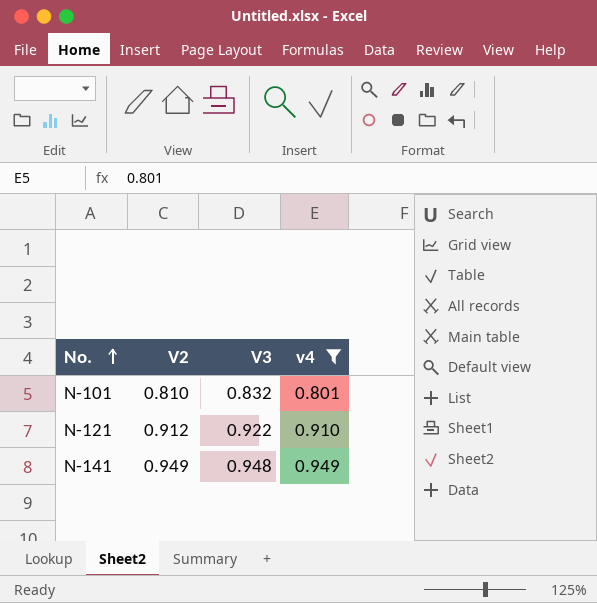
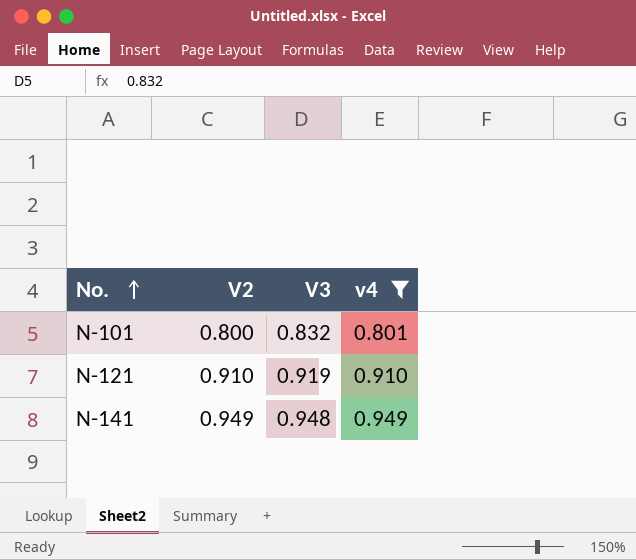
N-101 | V2: 0.810 -> 0.800
N-121 | V2: 0.912 -> 0.910
N-121 | V3: 0.922 -> 0.919

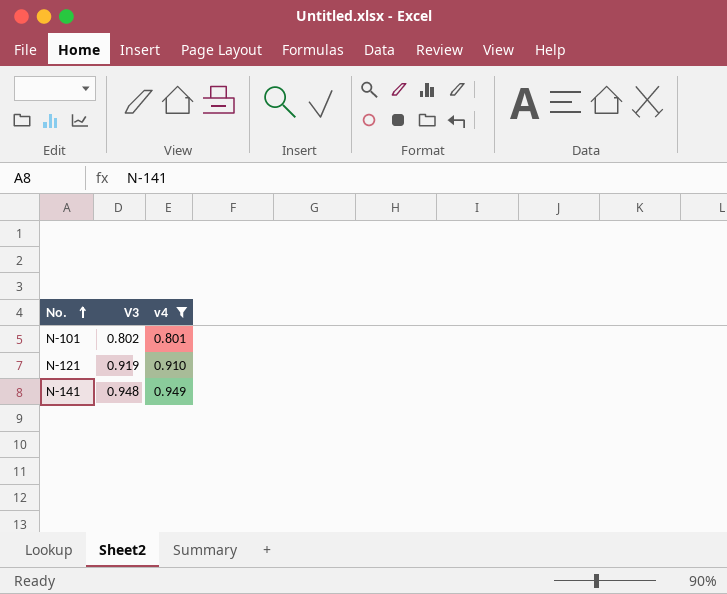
column V2 | position: 2 -> none
N-101 | V3: 0.832 -> 0.802

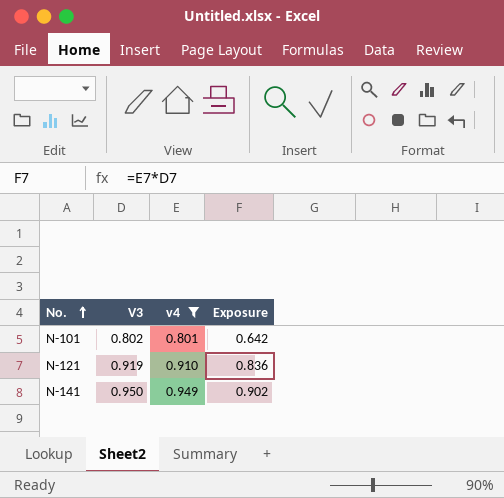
column Exposure | formula: none -> [V3] * [v4]
N-141 | V3: 0.948 -> 0.950

